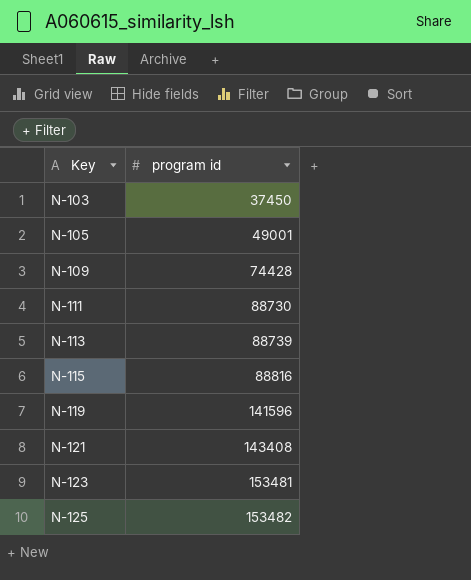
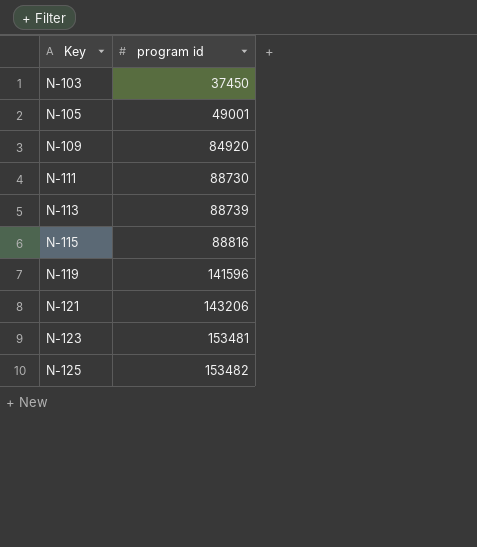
N-109 | program id: 74428 -> 84920
N-121 | program id: 143408 -> 143206

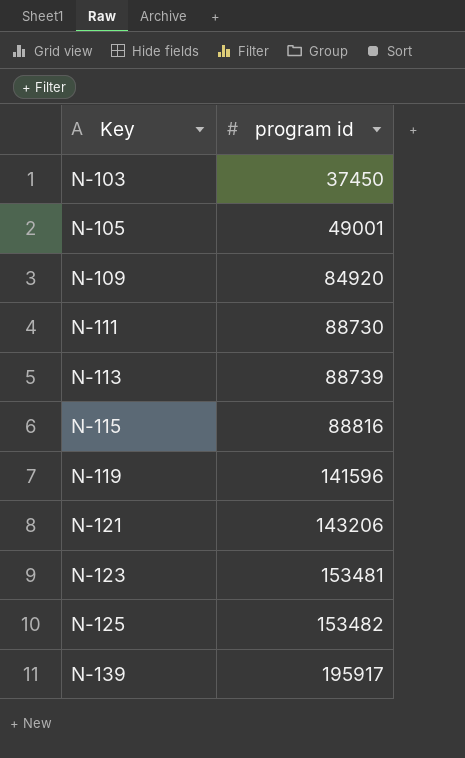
row N-139: none -> 195917

